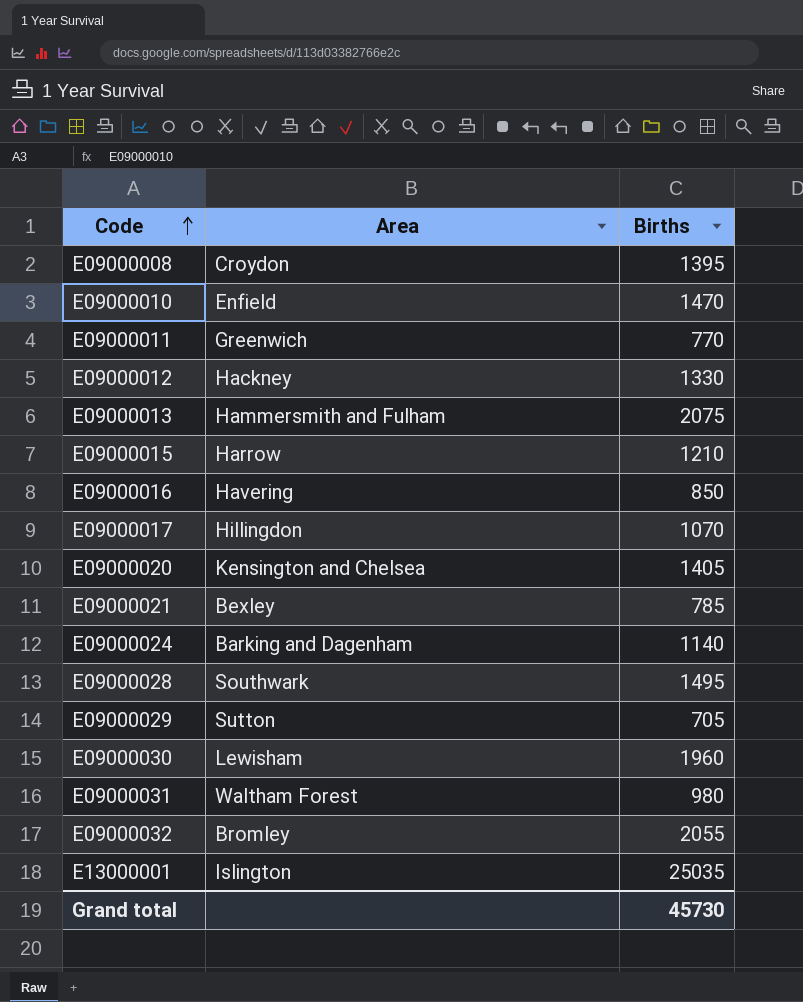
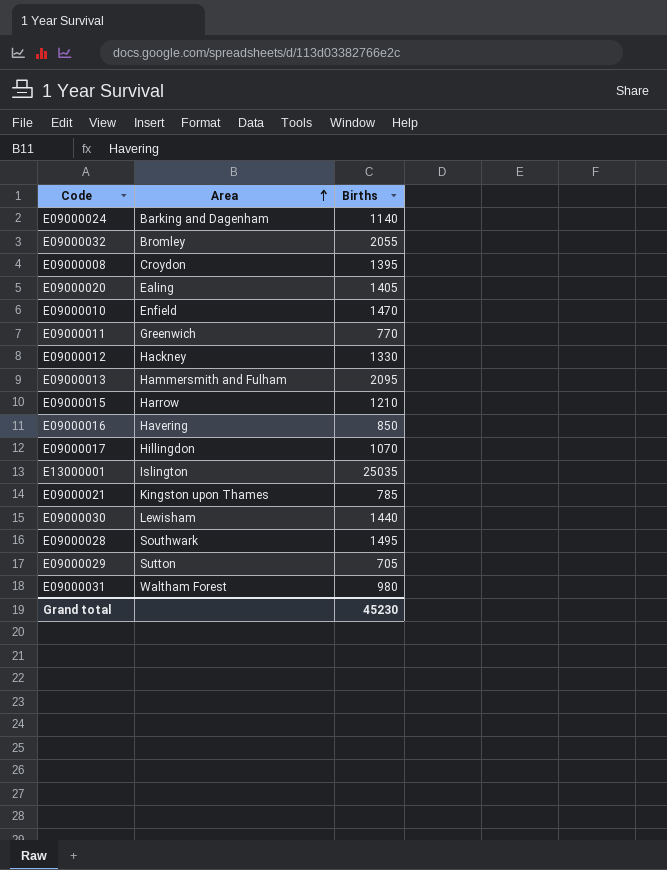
row order: Code ascending -> Area ascending
E09000020 | Area: Kensington and Chelsea -> Ealing
E09000013 | Births: 2075 -> 2095
E09000021 | Area: Bexley -> Kingston upon Thames
E09000030 | Births: 1960 -> 1440
Grand total | Births: 45730 -> 45230

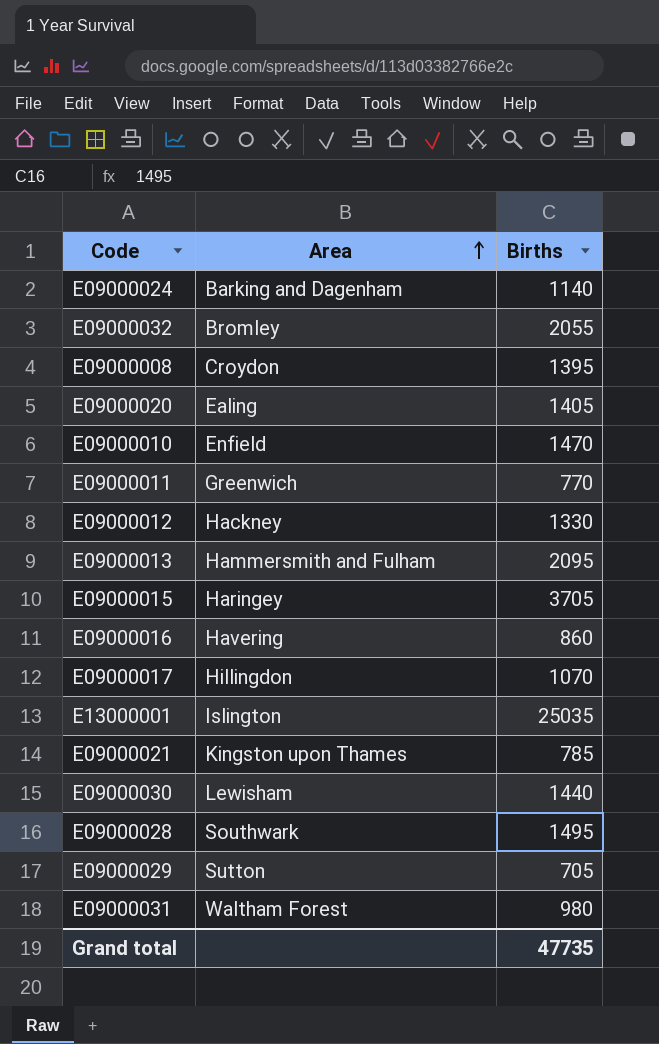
E09000015 | Area: Harrow -> Haringey
E09000015 | Births: 1210 -> 3705
E09000016 | Births: 850 -> 860
Grand total | Births: 45230 -> 47735

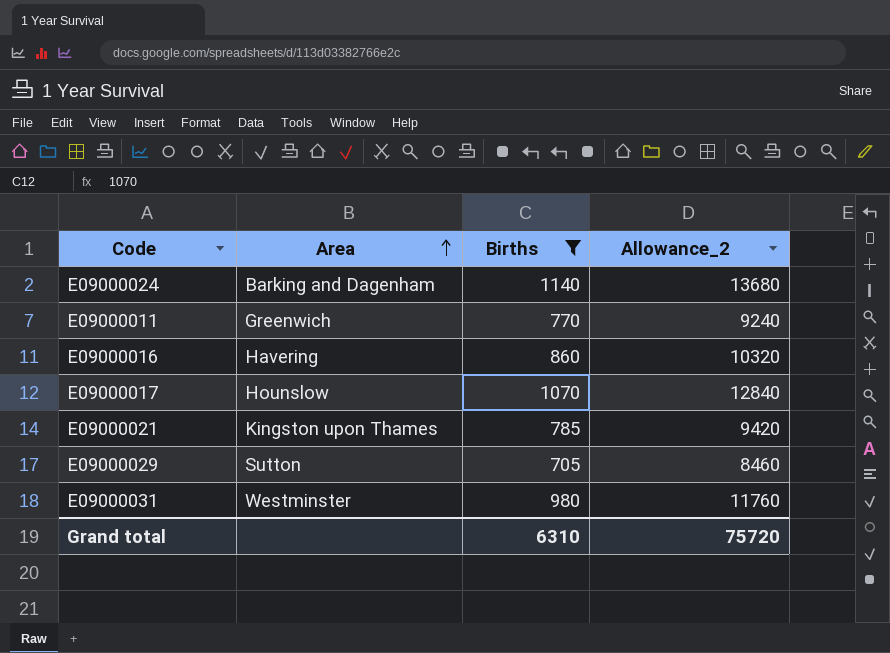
filter: none -> Births <= 1140
column Allowance_2 | formula: none -> [Births] * 12
E09000017 | Area: Hillingdon -> Hounslow
E09000031 | Area: Waltham Forest -> Westminster
Grand total | Births: 47735 -> 6310

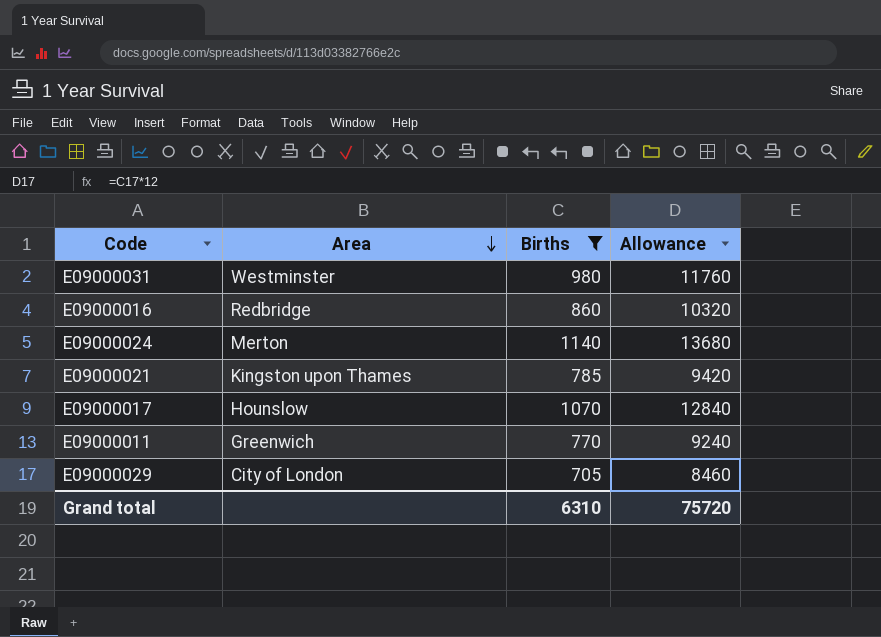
row order: Area ascending -> Area descending
column name: Allowance_2 -> Allowance
E09000016 | Area: Havering -> Redbridge
E09000024 | Area: Barking and Dagenham -> Merton
E09000029 | Area: Sutton -> City of London

